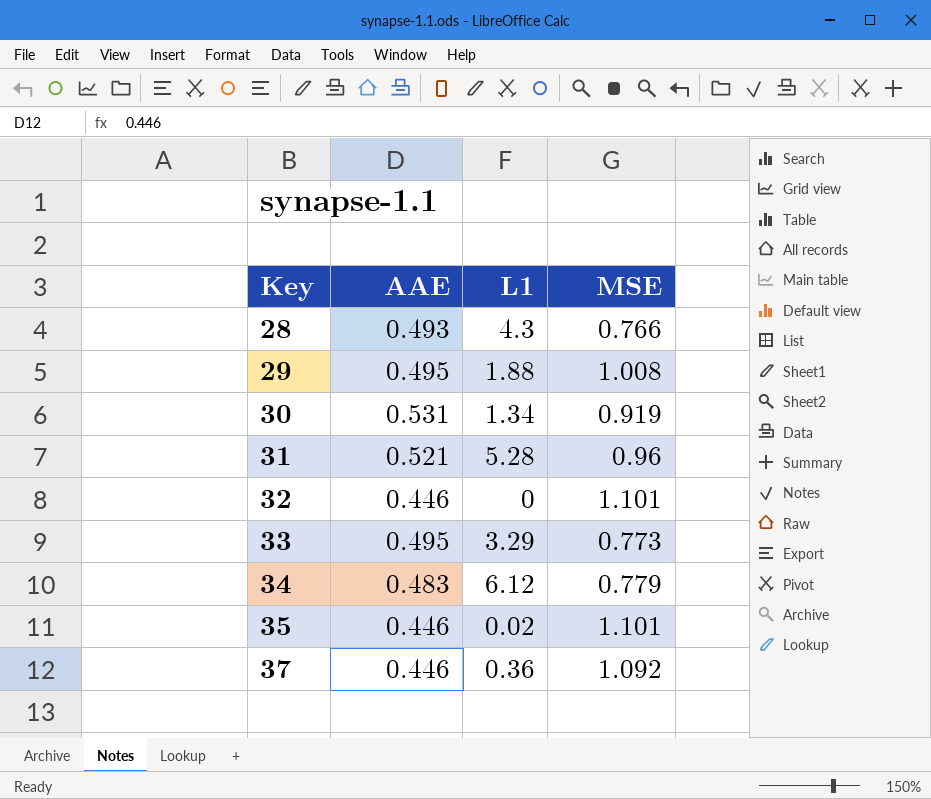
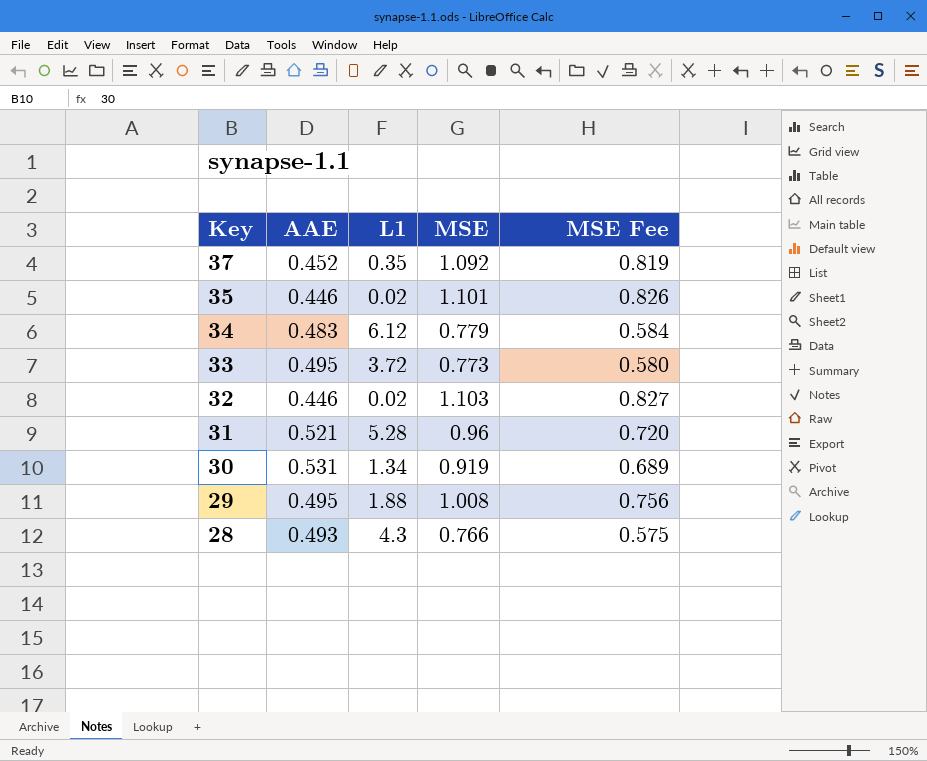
row order: Key ascending -> Key descending
column MSE Fee | formula: none -> [MSE] * 0.75
37 | AAE: 0.446 -> 0.452
37 | L1: 0.36 -> 0.35
33 | L1: 3.29 -> 3.72
32 | L1: 0 -> 0.02
32 | MSE: 1.101 -> 1.103

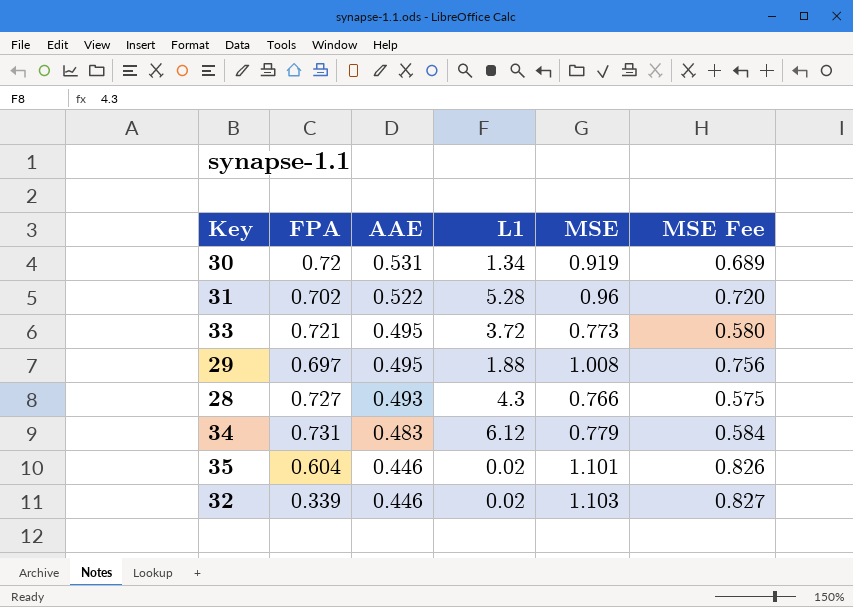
row order: Key descending -> AAE descending
column FPA | position: none -> 2
row 37: 0.452 | 0.35 | 1.092 | 0.819 -> none
31 | AAE: 0.521 -> 0.522

